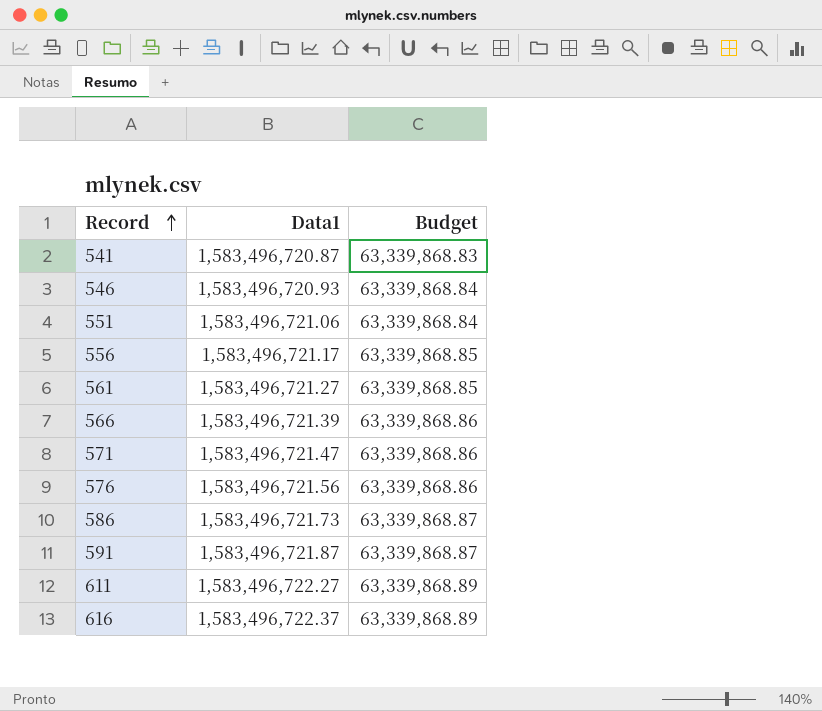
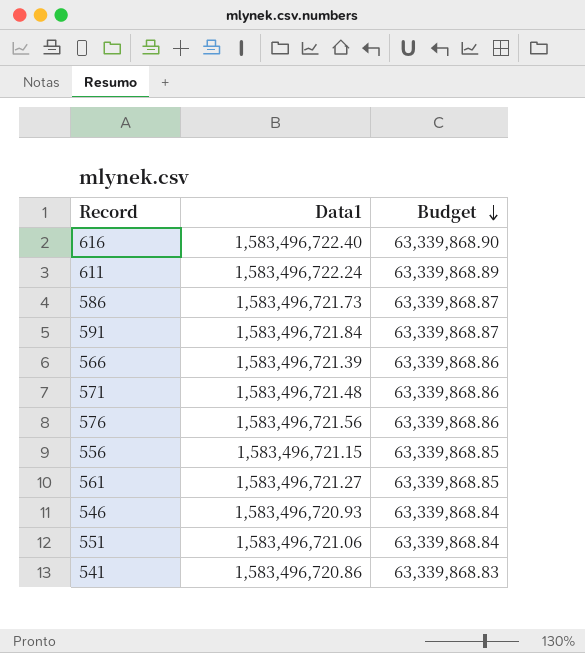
row order: Record ascending -> Budget descending
616 | Data1: 1,583,496,722.37 -> 1,583,496,722.40
616 | Budget: 63,339,868.89 -> 63,339,868.90
611 | Data1: 1,583,496,722.27 -> 1,583,496,722.24
591 | Data1: 1,583,496,721.87 -> 1,583,496,721.84
571 | Data1: 1,583,496,721.47 -> 1,583,496,721.48
556 | Data1: 1,583,496,721.17 -> 1,583,496,721.15
541 | Data1: 1,583,496,720.87 -> 1,583,496,720.86

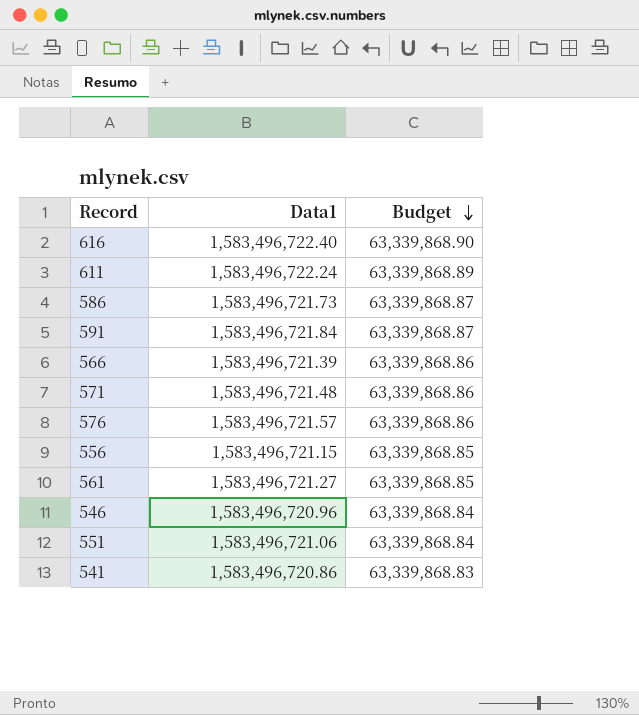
576 | Data1: 1,583,496,721.56 -> 1,583,496,721.57
546 | Data1: 1,583,496,720.93 -> 1,583,496,720.96

